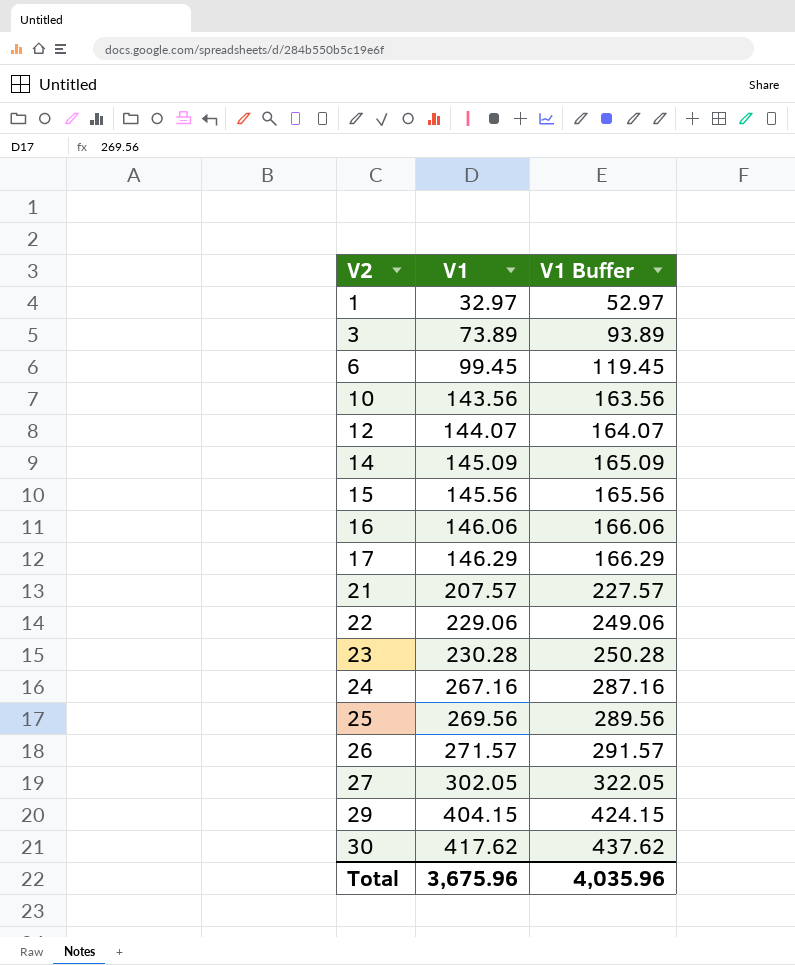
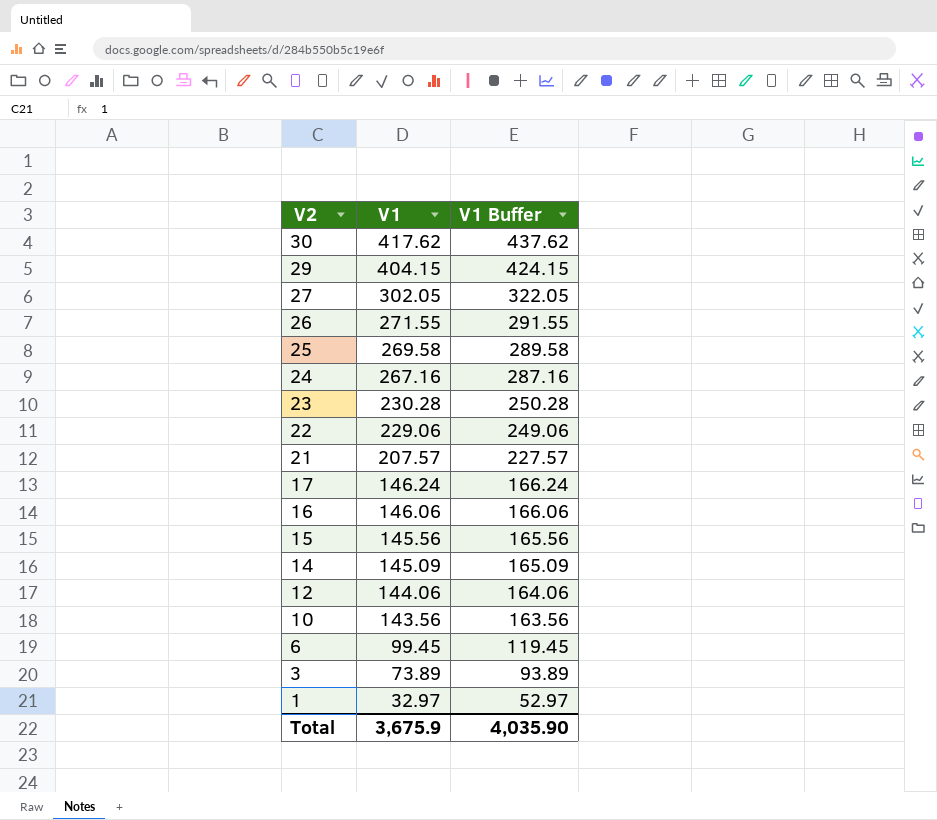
row order: V2 ascending -> V2 descending
26 | V1: 271.57 -> 271.55
26 | V1 Buffer: 291.57 -> 291.55
25 | V1: 269.56 -> 269.58
25 | V1 Buffer: 289.56 -> 289.58
17 | V1: 146.29 -> 146.24
17 | V1 Buffer: 166.29 -> 166.24
12 | V1: 144.07 -> 144.06
12 | V1 Buffer: 164.07 -> 164.06
Total | V1: 3,675.96 -> 3,675.9
Total | V1 Buffer: 4,035.96 -> 4,035.90

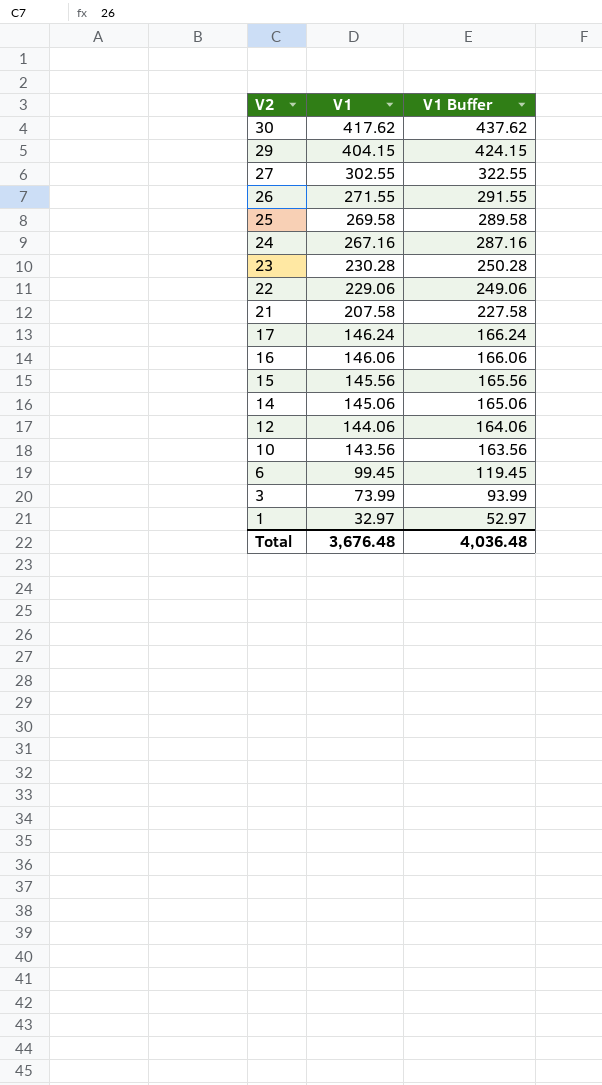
27 | V1: 302.05 -> 302.55
27 | V1 Buffer: 322.05 -> 322.55
21 | V1: 207.57 -> 207.58
21 | V1 Buffer: 227.57 -> 227.58
14 | V1: 145.09 -> 145.06
14 | V1 Buffer: 165.09 -> 165.06
3 | V1: 73.89 -> 73.99
3 | V1 Buffer: 93.89 -> 93.99
Total | V1: 3,675.9 -> 3,676.48
Total | V1 Buffer: 4,035.90 -> 4,036.48

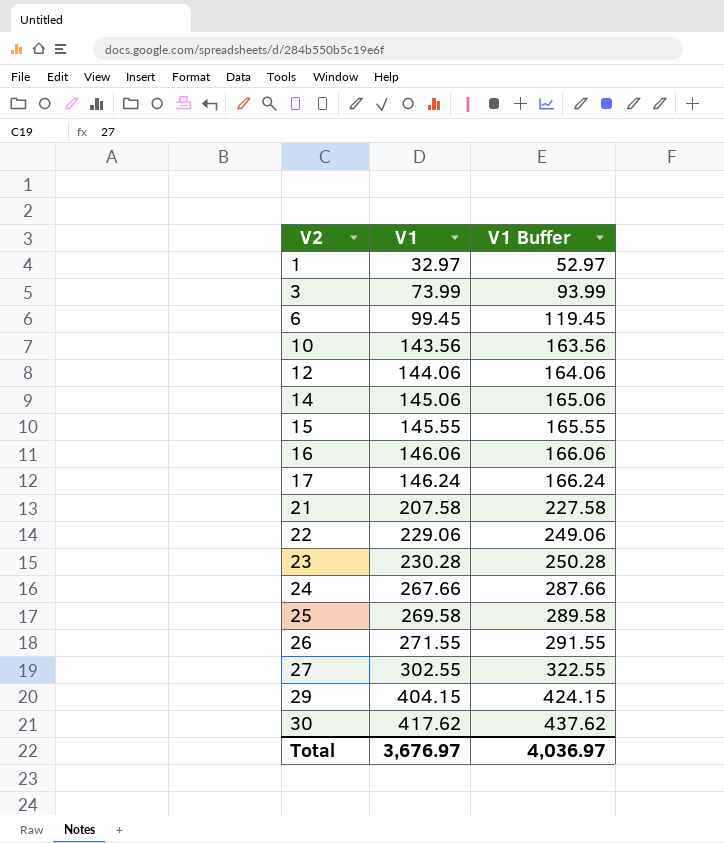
row order: V2 descending -> V2 ascending
15 | V1: 145.56 -> 145.55
15 | V1 Buffer: 165.56 -> 165.55
24 | V1: 267.16 -> 267.66
24 | V1 Buffer: 287.16 -> 287.66
Total | V1: 3,676.48 -> 3,676.97
Total | V1 Buffer: 4,036.48 -> 4,036.97

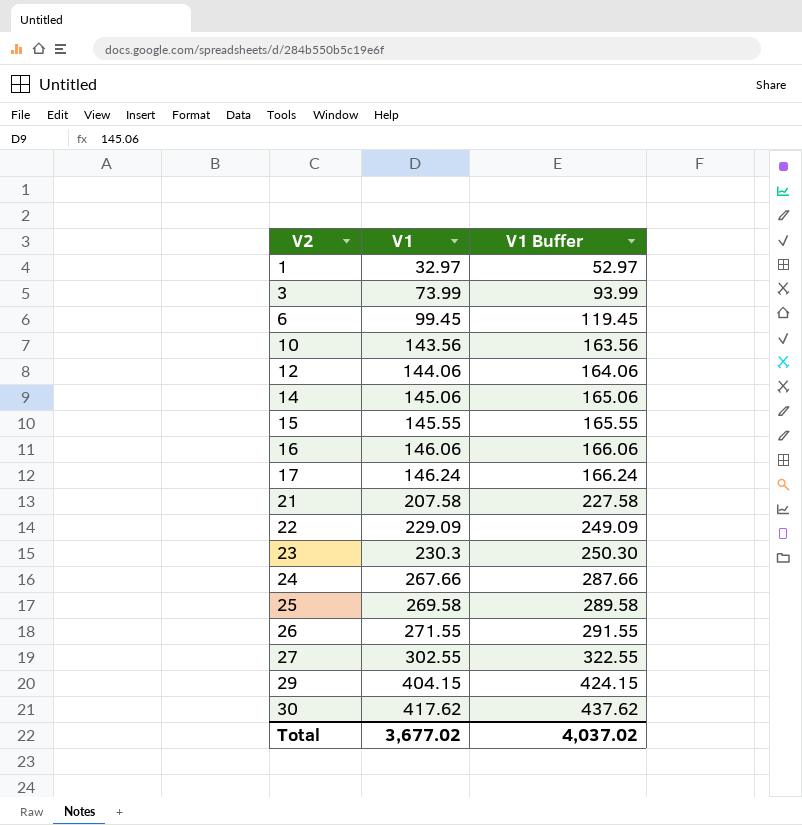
22 | V1: 229.06 -> 229.09
22 | V1 Buffer: 249.06 -> 249.09
23 | V1: 230.28 -> 230.3
23 | V1 Buffer: 250.28 -> 250.30
Total | V1: 3,676.97 -> 3,677.02
Total | V1 Buffer: 4,036.97 -> 4,037.02

